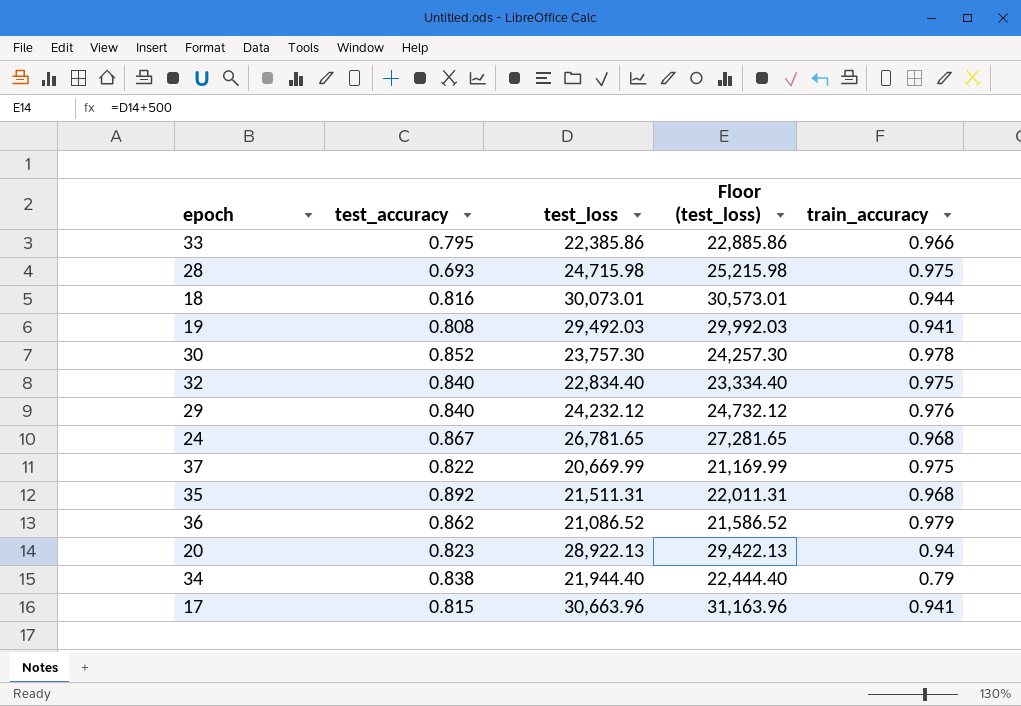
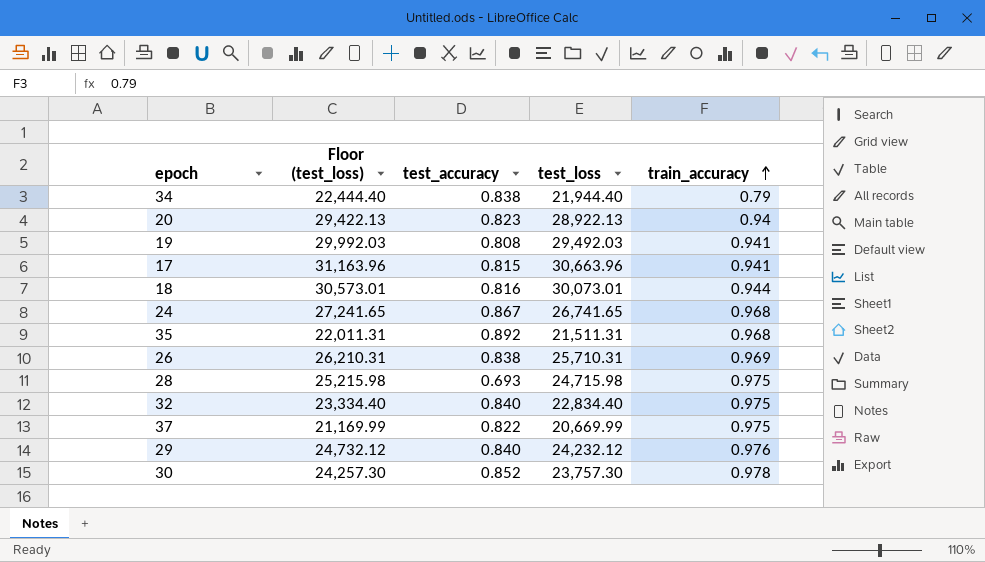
row order: none -> train_accuracy ascending
column Floor (test_loss) | position: 4 -> 2
row 33: 0.795 | 22,385.86 | 22,885.86 | 0.966 -> none
row 36: 0.862 | 21,086.52 | 21,586.52 | 0.979 -> none
24 | Floor (test_loss): 27,281.65 -> 27,241.65
24 | test_loss: 26,781.65 -> 26,741.65
row 26: none -> 26,210.31 | 0.838 | 25,710.31 | 0.969

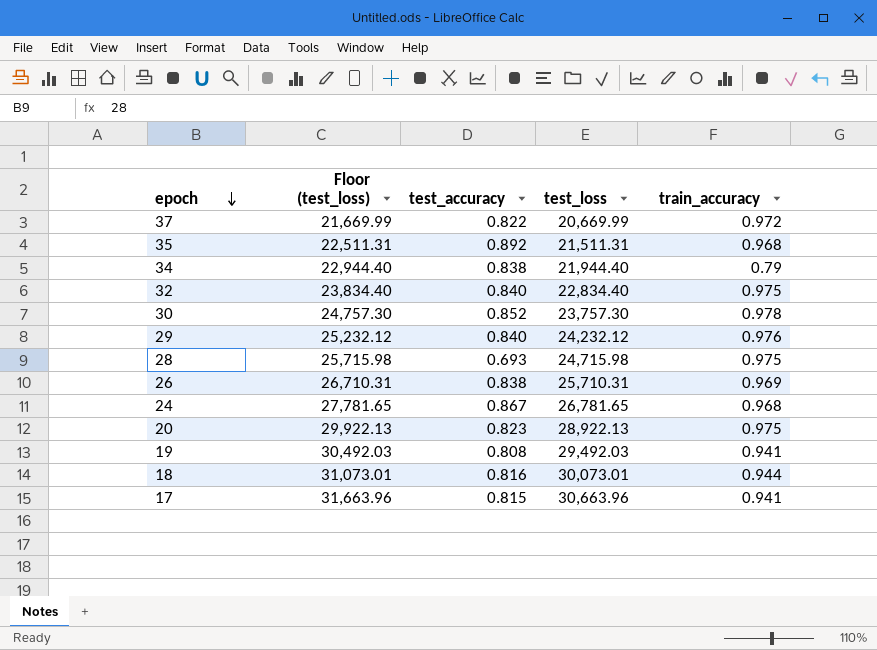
row order: train_accuracy ascending -> epoch descending
column Floor (test_loss) | formula: [test_loss] + 500 -> [test_loss] + 1000
37 | train_accuracy: 0.975 -> 0.972
24 | test_loss: 26,741.65 -> 26,781.65
20 | train_accuracy: 0.94 -> 0.975

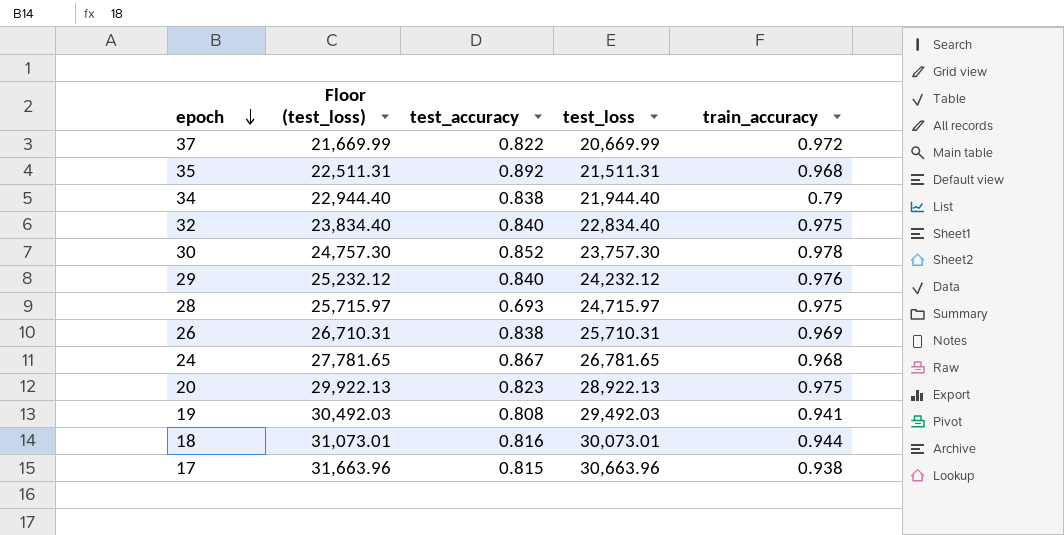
28 | Floor (test_loss): 25,715.98 -> 25,715.97
28 | test_loss: 24,715.98 -> 24,715.97
17 | train_accuracy: 0.941 -> 0.938

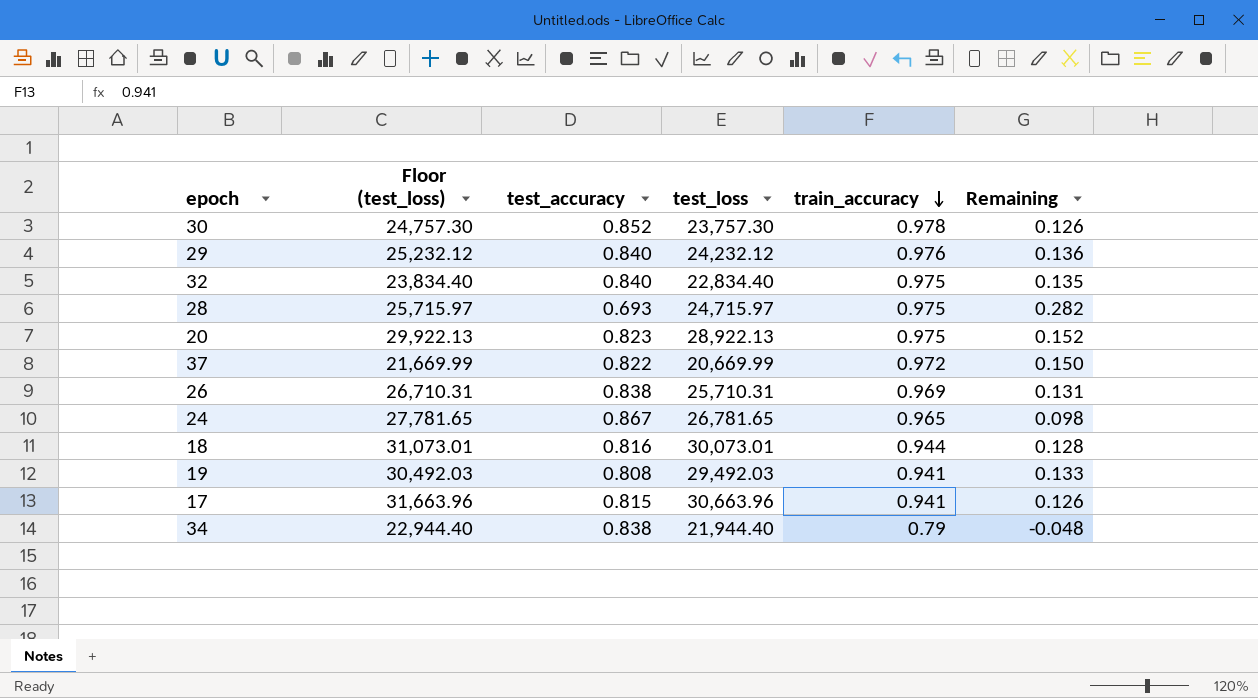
row order: epoch descending -> train_accuracy descending
column Remaining | formula: none -> [train_accuracy] - [test_accuracy]
row 35: 22,511.31 | 0.892 | 21,511.31 | 0.968 -> none
24 | train_accuracy: 0.968 -> 0.965
17 | train_accuracy: 0.938 -> 0.941

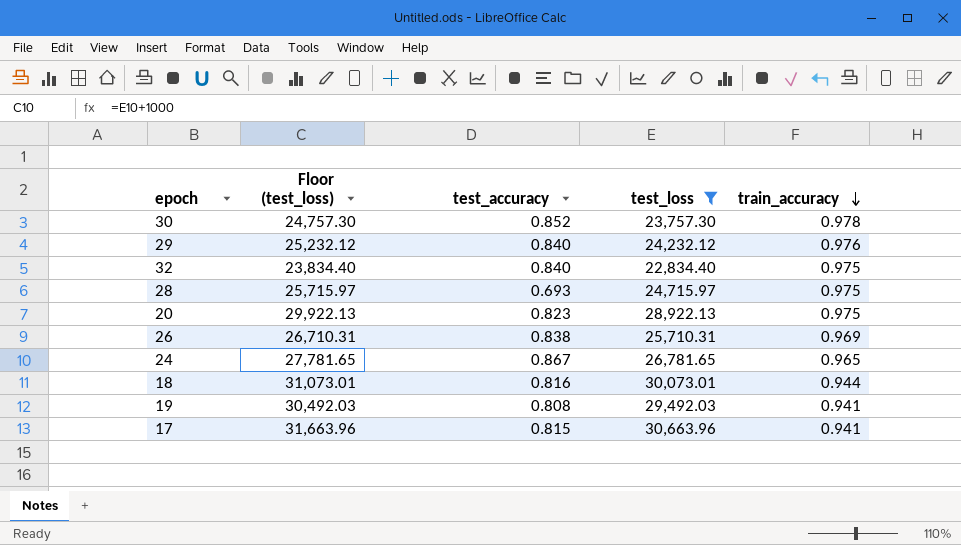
filter: none -> test_loss >= 22,834.40
column Remaining | formula: [train_accuracy] - [test_accuracy] -> none

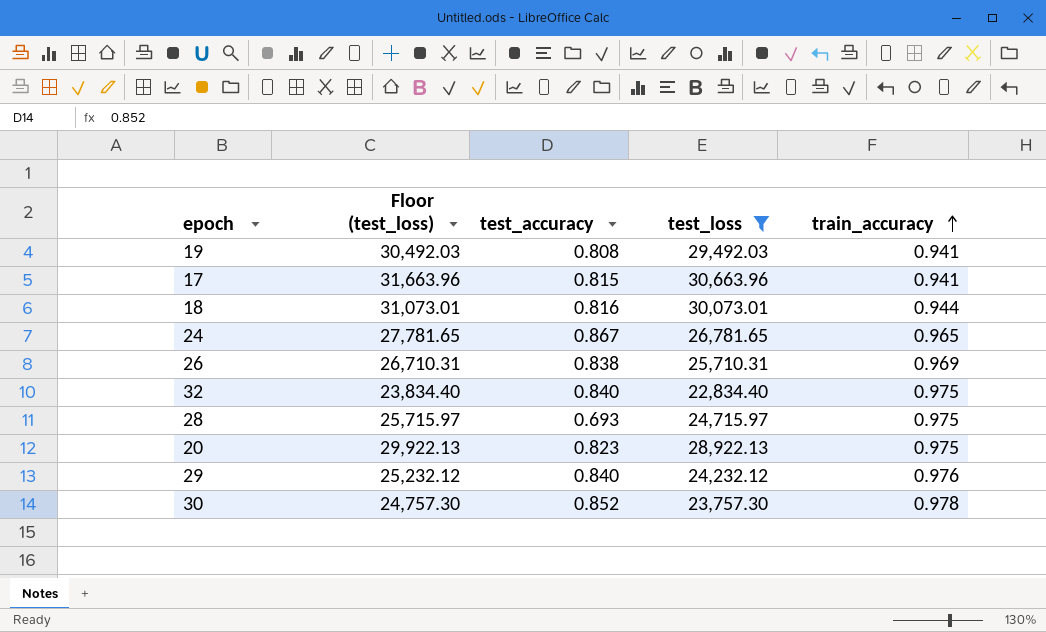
row order: train_accuracy descending -> train_accuracy ascending

